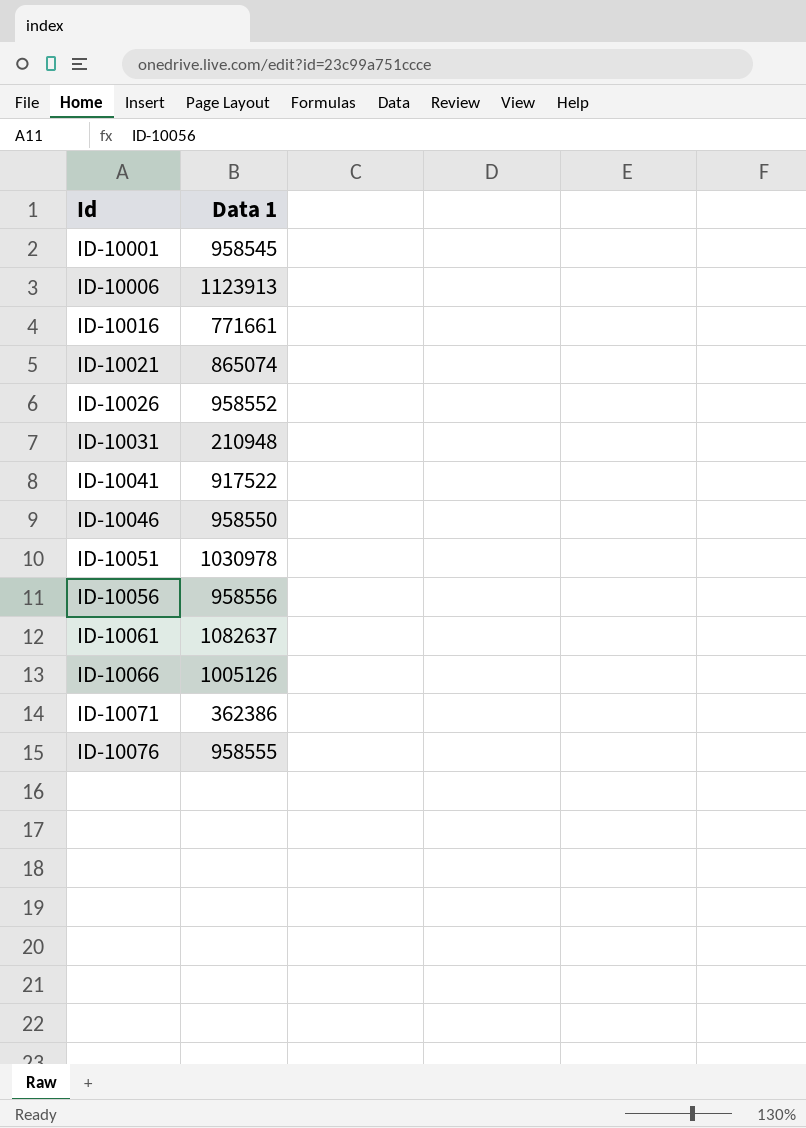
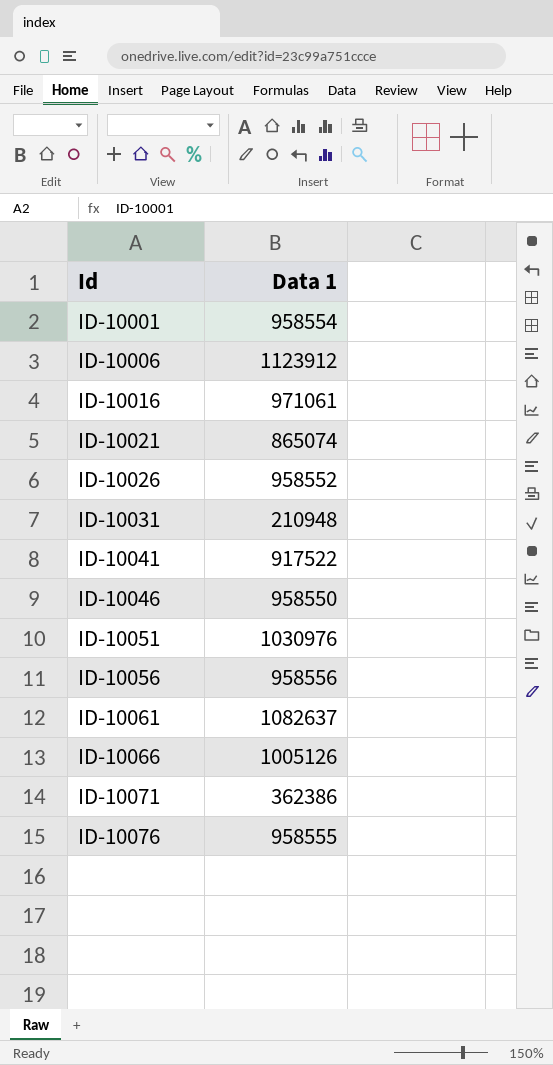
ID-10001 | Data 1: 958545 -> 958554
ID-10006 | Data 1: 1123913 -> 1123912
ID-10016 | Data 1: 771661 -> 971061
ID-10051 | Data 1: 1030978 -> 1030976

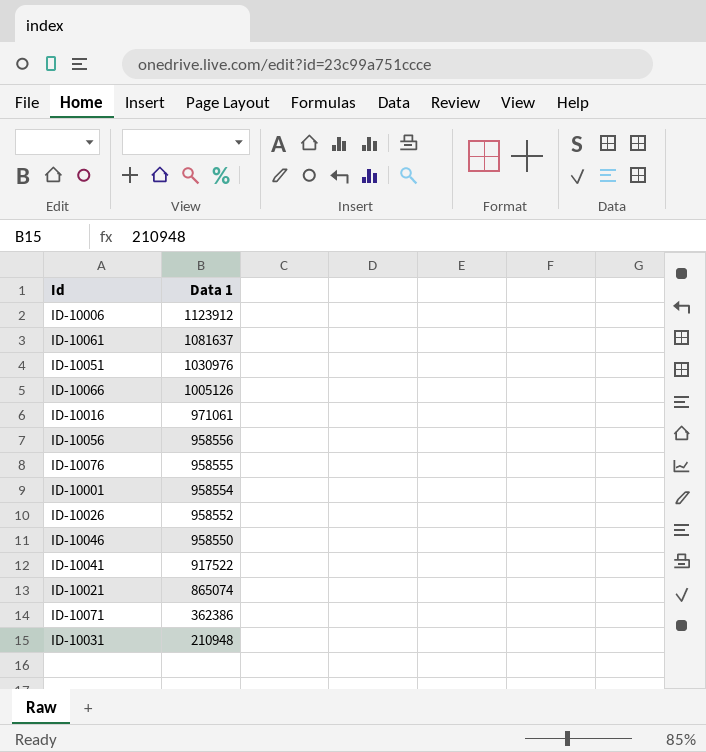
row order: Id ascending -> Data 1 descending
ID-10061 | Data 1: 1082637 -> 1081637

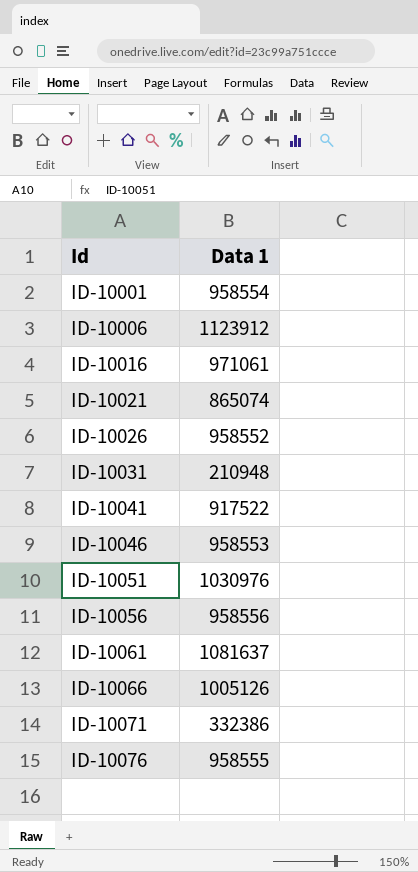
row order: Data 1 descending -> Id ascending
ID-10046 | Data 1: 958550 -> 958553
ID-10071 | Data 1: 362386 -> 332386

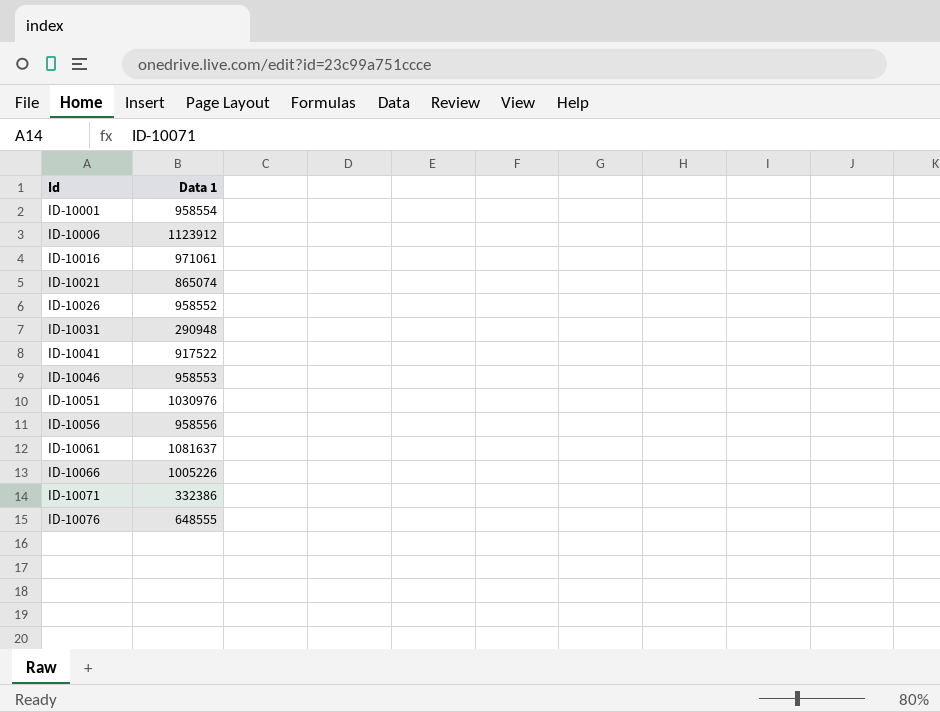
ID-10031 | Data 1: 210948 -> 290948
ID-10066 | Data 1: 1005126 -> 1005226
ID-10076 | Data 1: 958555 -> 648555

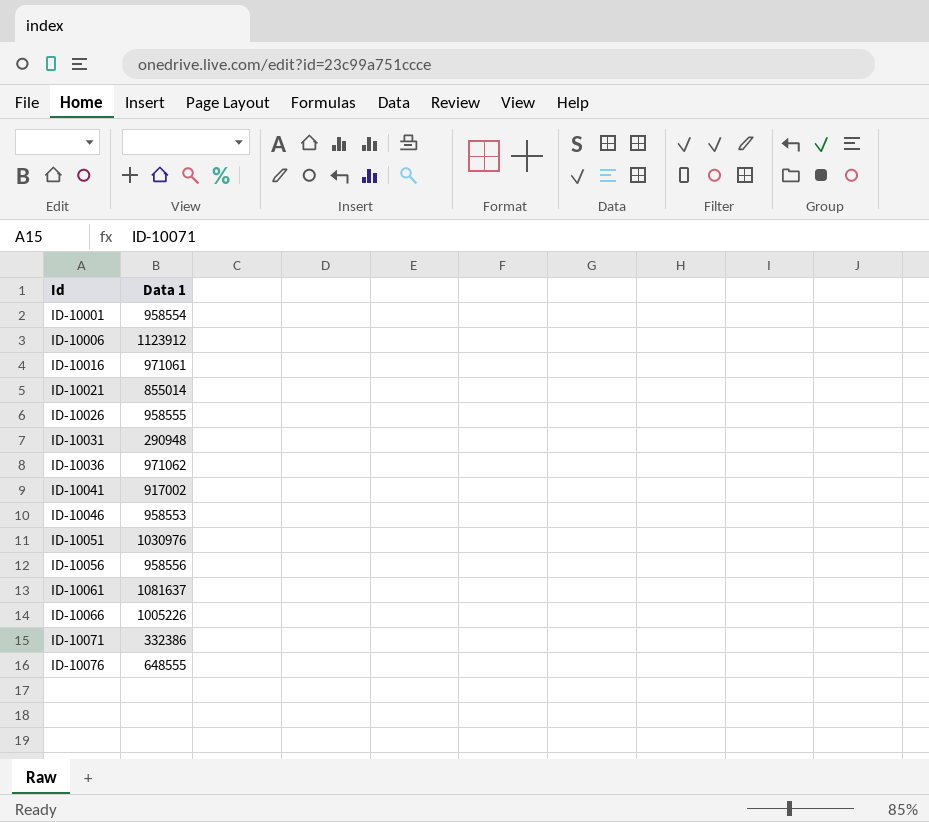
ID-10021 | Data 1: 865074 -> 855014
ID-10026 | Data 1: 958552 -> 958555
row ID-10036: none -> 971062
ID-10041 | Data 1: 917522 -> 917002

